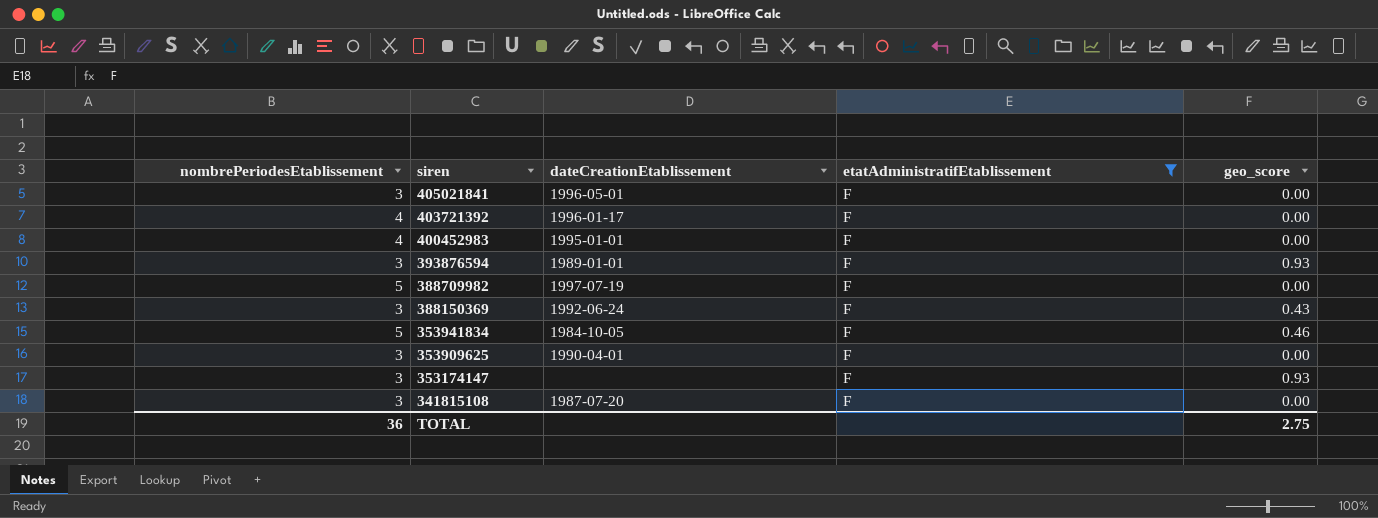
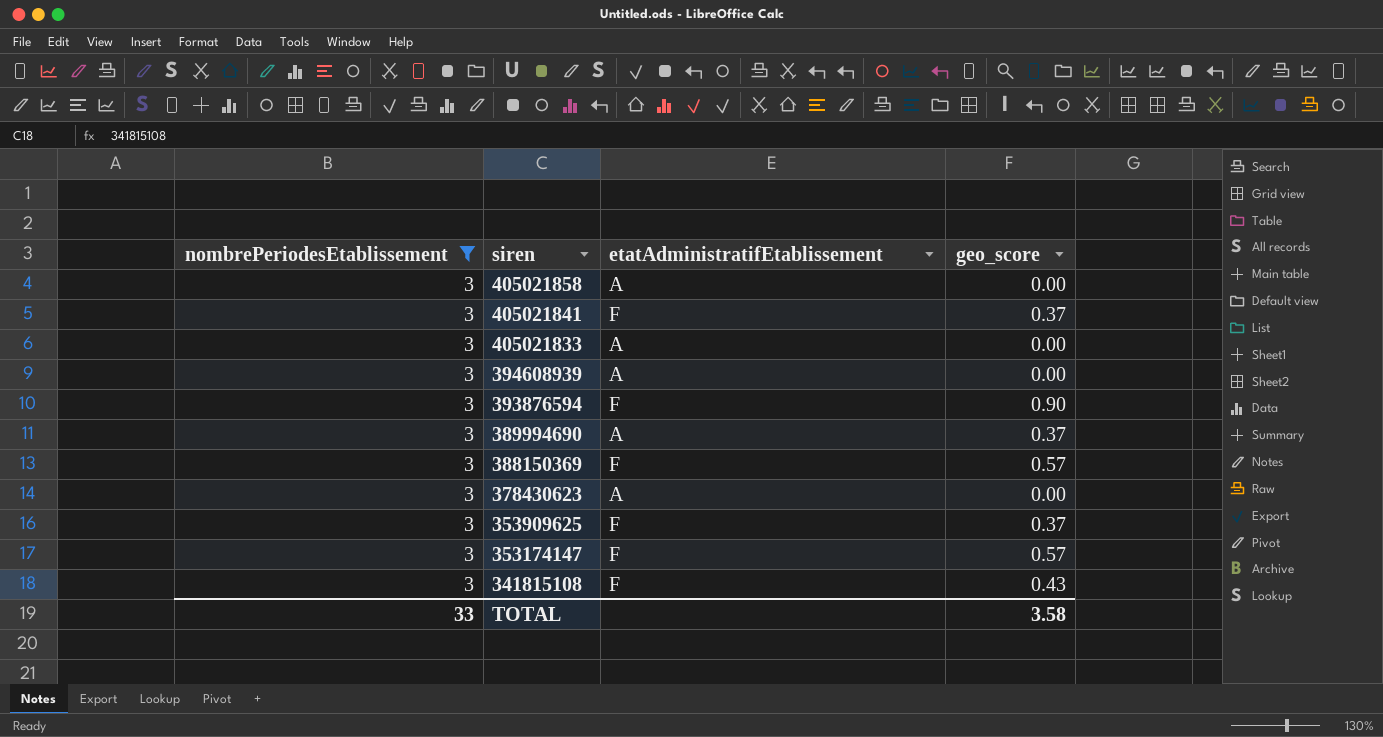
filter: etatAdministratifEtablissement = F -> nombrePeriodesEtablissement = 3
column dateCreationEtablissement | position: 3 -> none
405021841 | geo_score: 0.00 -> 0.37
393876594 | geo_score: 0.93 -> 0.90
388150369 | geo_score: 0.43 -> 0.57
353909625 | geo_score: 0.00 -> 0.37
353174147 | geo_score: 0.93 -> 0.57
341815108 | geo_score: 0.00 -> 0.43
TOTAL | nombrePeriodesEtablissement: 36 -> 33
TOTAL | geo_score: 2.75 -> 3.58

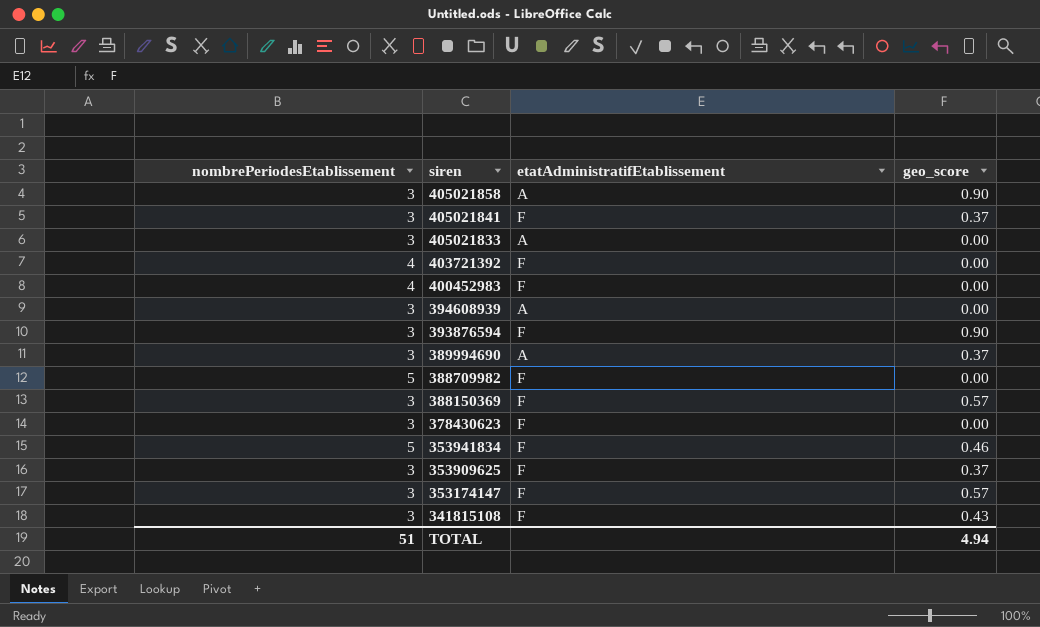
filter: nombrePeriodesEtablissement = 3 -> none
405021858 | geo_score: 0.00 -> 0.90
378430623 | etatAdministratifEtablissement: A -> F
TOTAL | nombrePeriodesEtablissement: 33 -> 51
TOTAL | geo_score: 3.58 -> 4.94

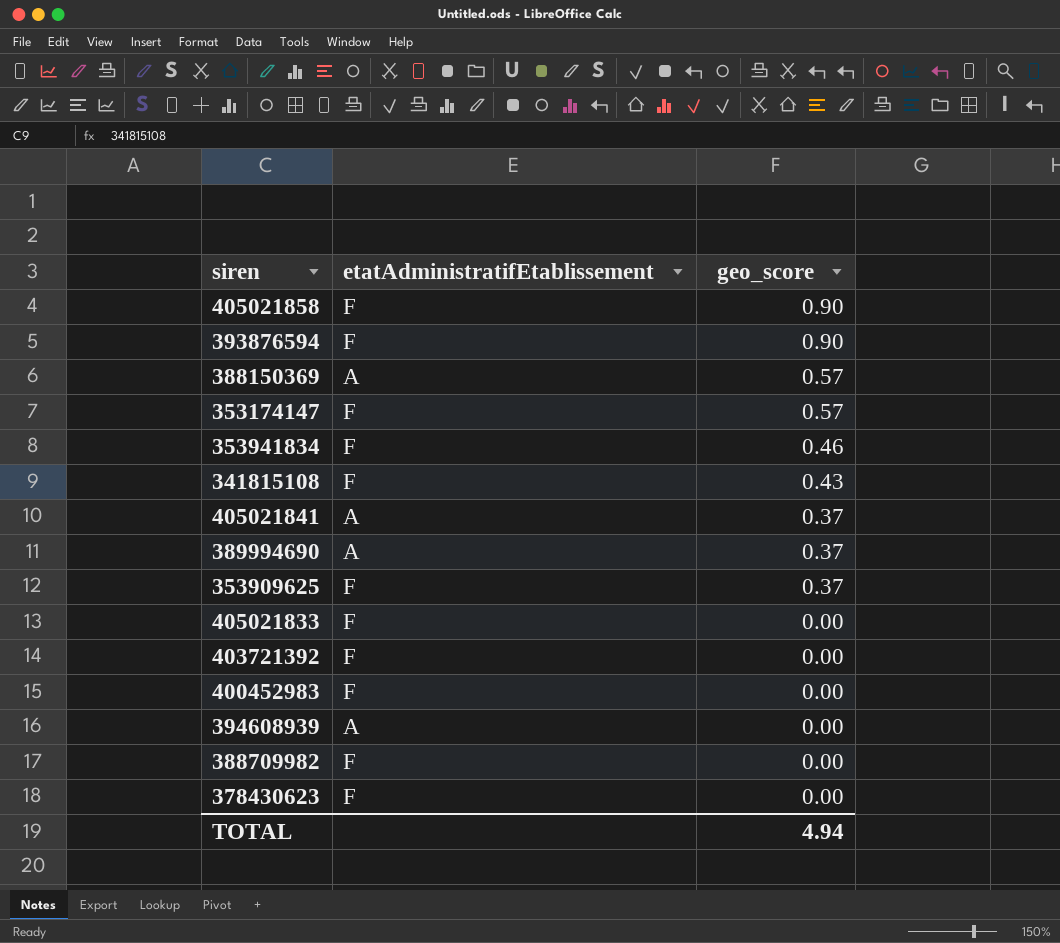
row order: siren descending -> geo_score descending
column nombrePeriodesEtablissement | position: 1 -> none
405021858 | etatAdministratifEtablissement: A -> F
388150369 | etatAdministratifEtablissement: F -> A
405021841 | etatAdministratifEtablissement: F -> A
405021833 | etatAdministratifEtablissement: A -> F

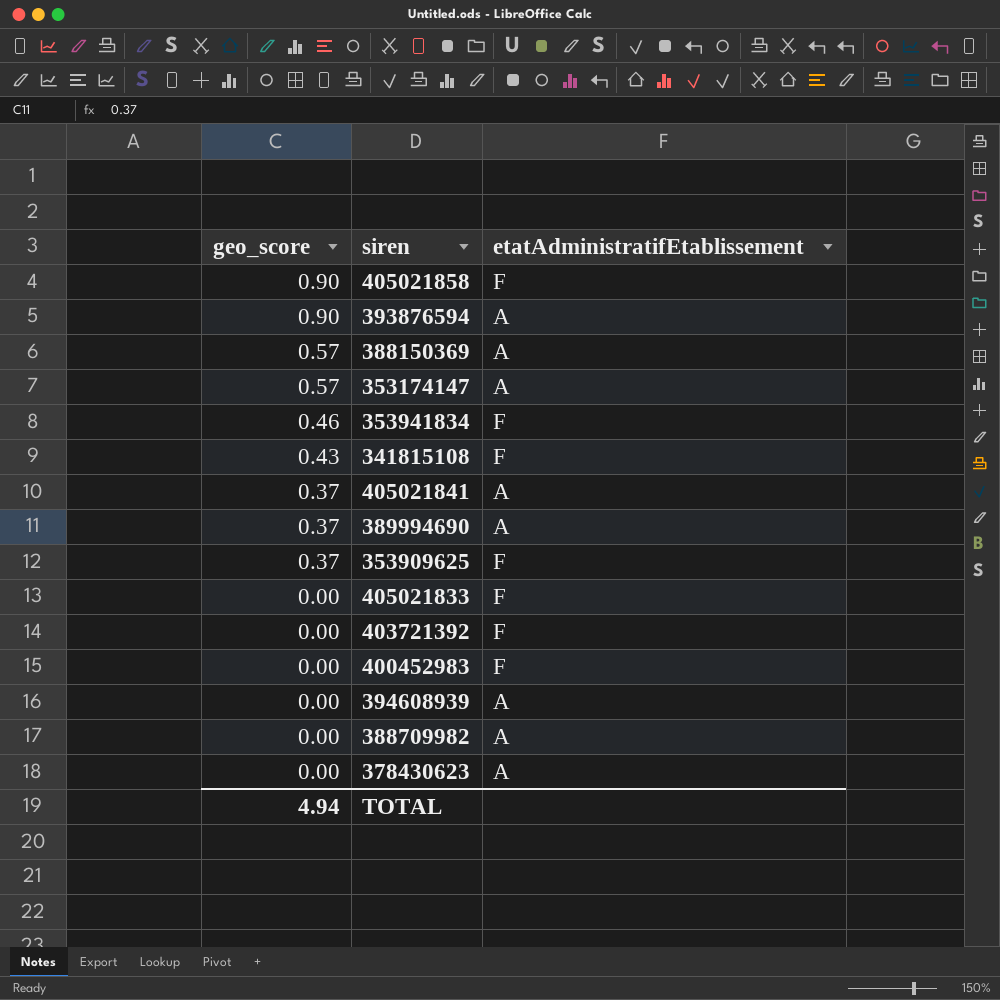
column geo_score | position: 3 -> 1
393876594 | etatAdministratifEtablissement: F -> A
353174147 | etatAdministratifEtablissement: F -> A
388709982 | etatAdministratifEtablissement: F -> A
378430623 | etatAdministratifEtablissement: F -> A

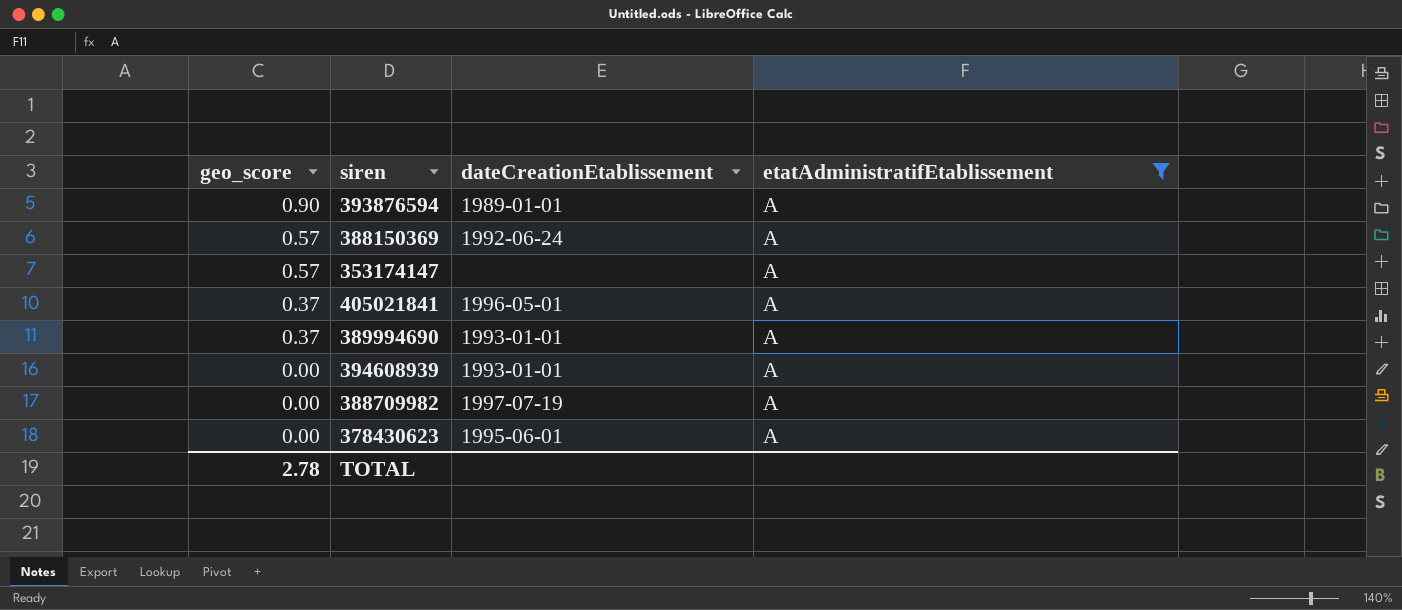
filter: none -> etatAdministratifEtablissement = A
column dateCreationEtablissement | position: none -> 3
TOTAL | geo_score: 4.94 -> 2.78

